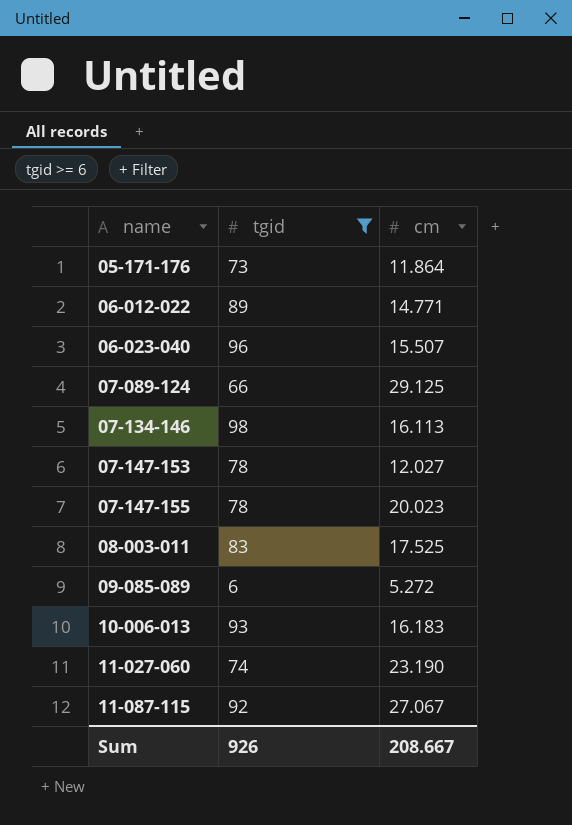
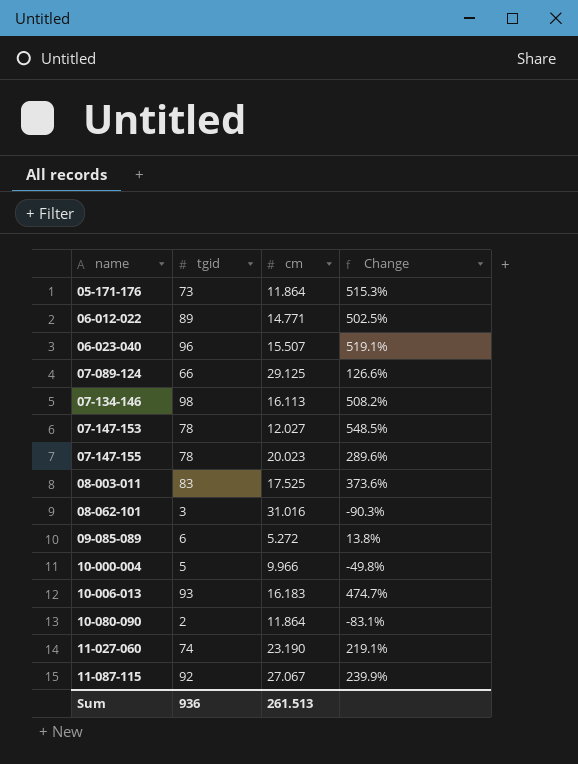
filter: tgid >= 6 -> none
column Change | formula: none -> ([tgid] - [cm]) / [cm]
Sum | tgid: 926 -> 936
Sum | cm: 208.667 -> 261.513

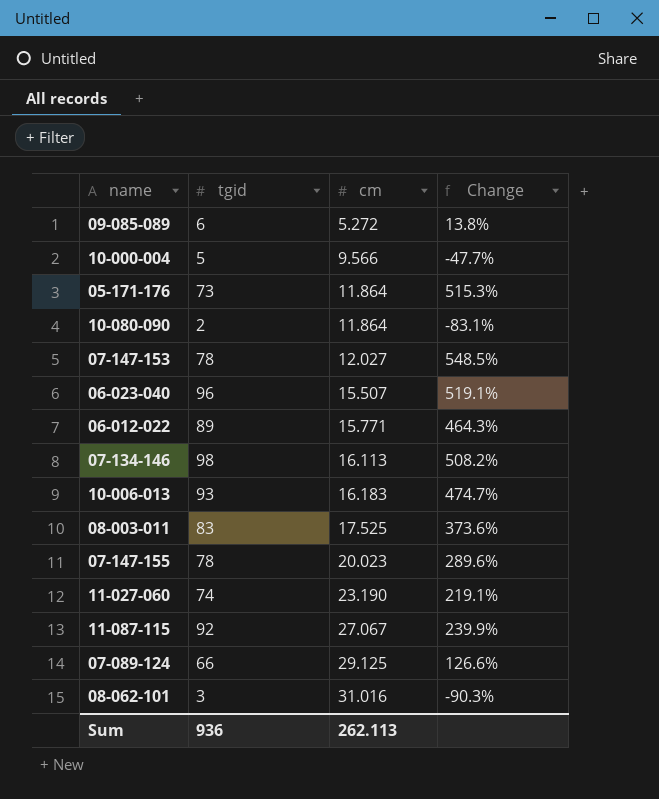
row order: name ascending -> cm ascending
10-000-004 | cm: 9.966 -> 9.566
10-000-004 | Change: -49.8% -> -47.7%
06-012-022 | cm: 14.771 -> 15.771
06-012-022 | Change: 502.5% -> 464.3%
Sum | cm: 261.513 -> 262.113

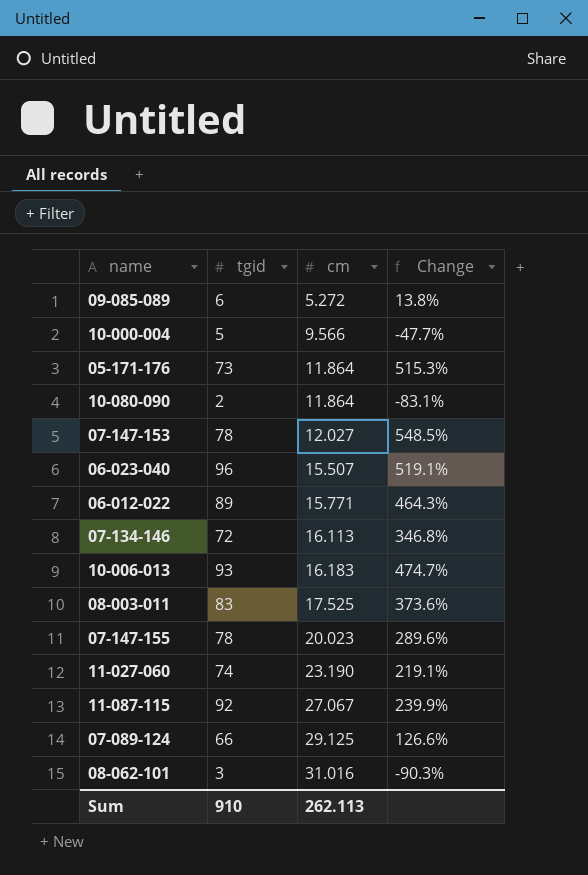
07-134-146 | tgid: 98 -> 72
07-134-146 | Change: 508.2% -> 346.8%
Sum | tgid: 936 -> 910

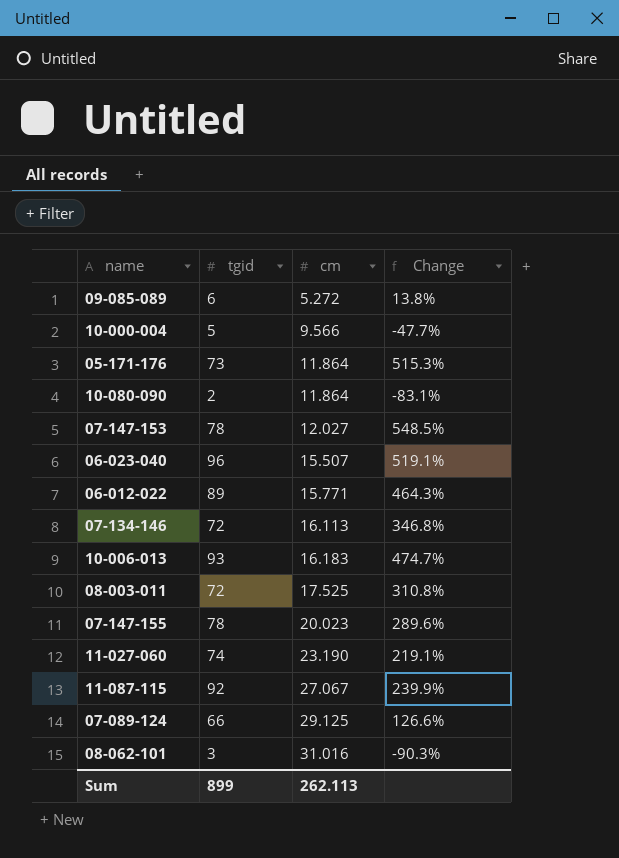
08-003-011 | tgid: 83 -> 72
08-003-011 | Change: 373.6% -> 310.8%
Sum | tgid: 910 -> 899

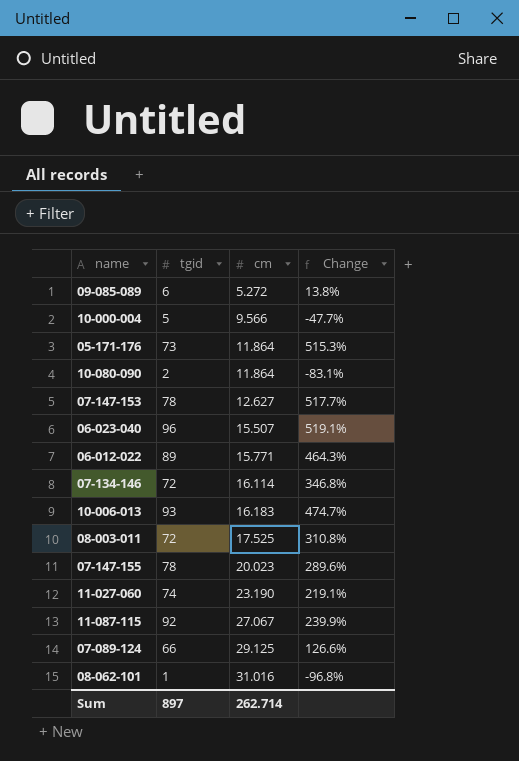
07-147-153 | cm: 12.027 -> 12.627
07-147-153 | Change: 548.5% -> 517.7%
07-134-146 | cm: 16.113 -> 16.114
08-062-101 | tgid: 3 -> 1
08-062-101 | Change: -90.3% -> -96.8%
Sum | tgid: 899 -> 897
Sum | cm: 262.113 -> 262.714

